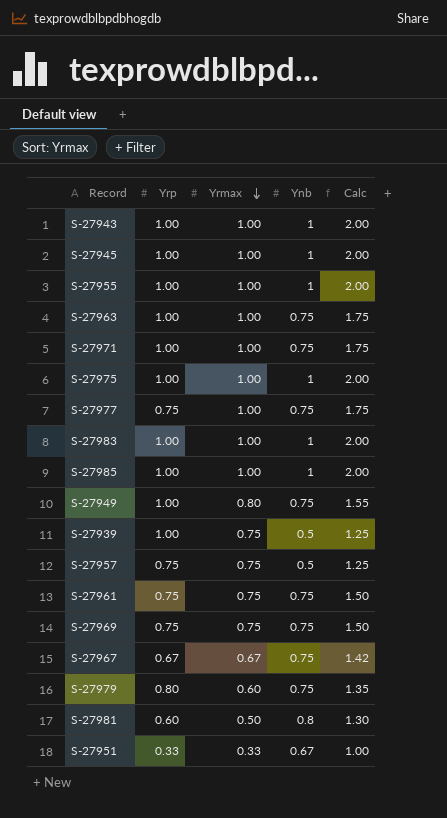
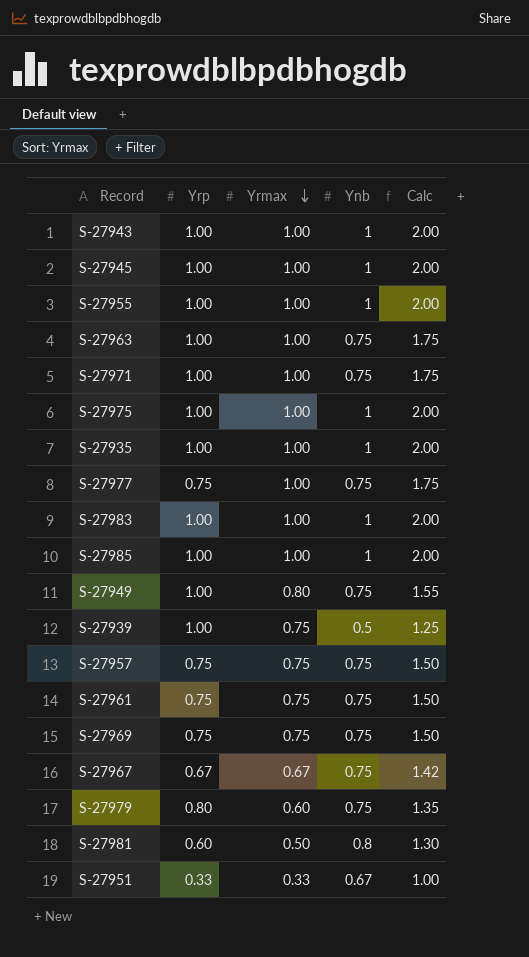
row S-27935: none -> 1.00 | 1.00 | 1 | 2.00
S-27957 | Ynb: 0.5 -> 0.75
S-27957 | Calc: 1.25 -> 1.50

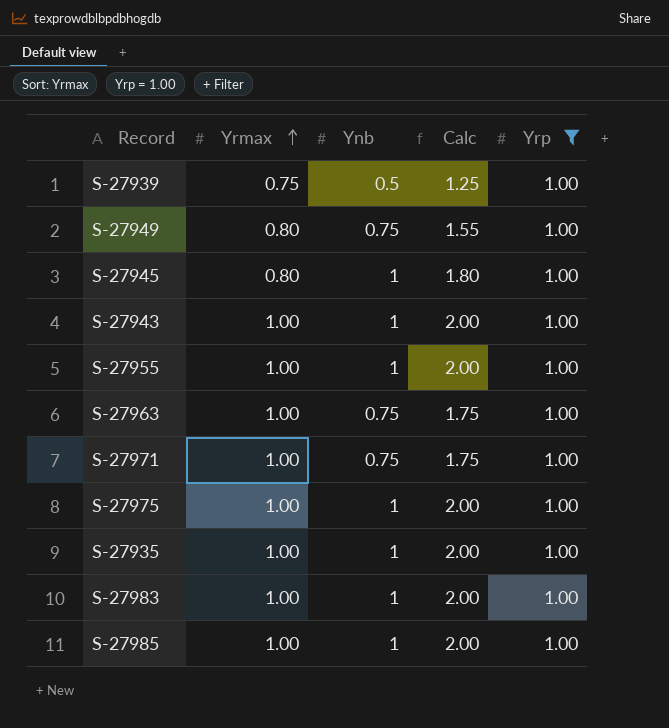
filter: none -> Yrp = 1.00
row order: Yrmax descending -> Yrmax ascending
column Yrp | position: 2 -> 5
S-27945 | Yrmax: 1.00 -> 0.80
S-27945 | Calc: 2.00 -> 1.80

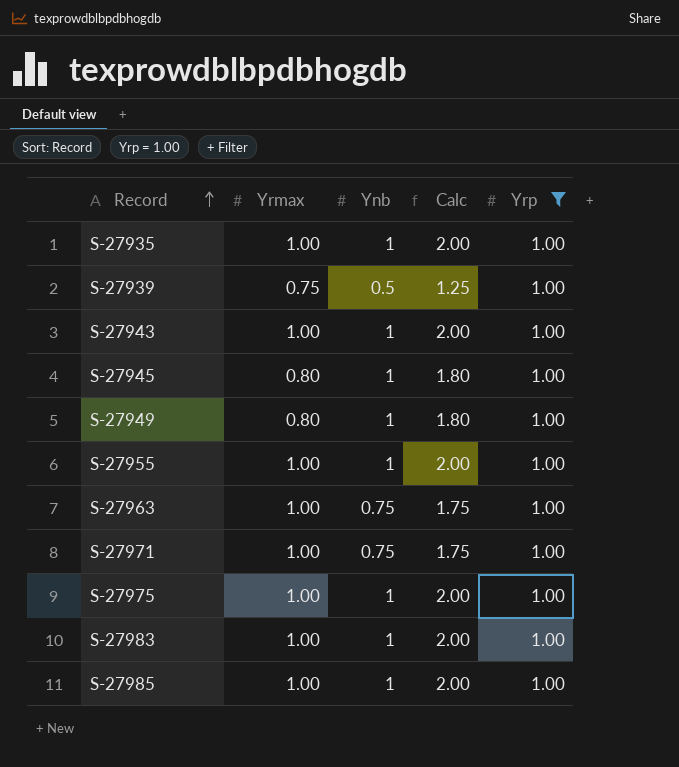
row order: Yrmax ascending -> Record ascending
S-27949 | Ynb: 0.75 -> 1
S-27949 | Calc: 1.55 -> 1.80

